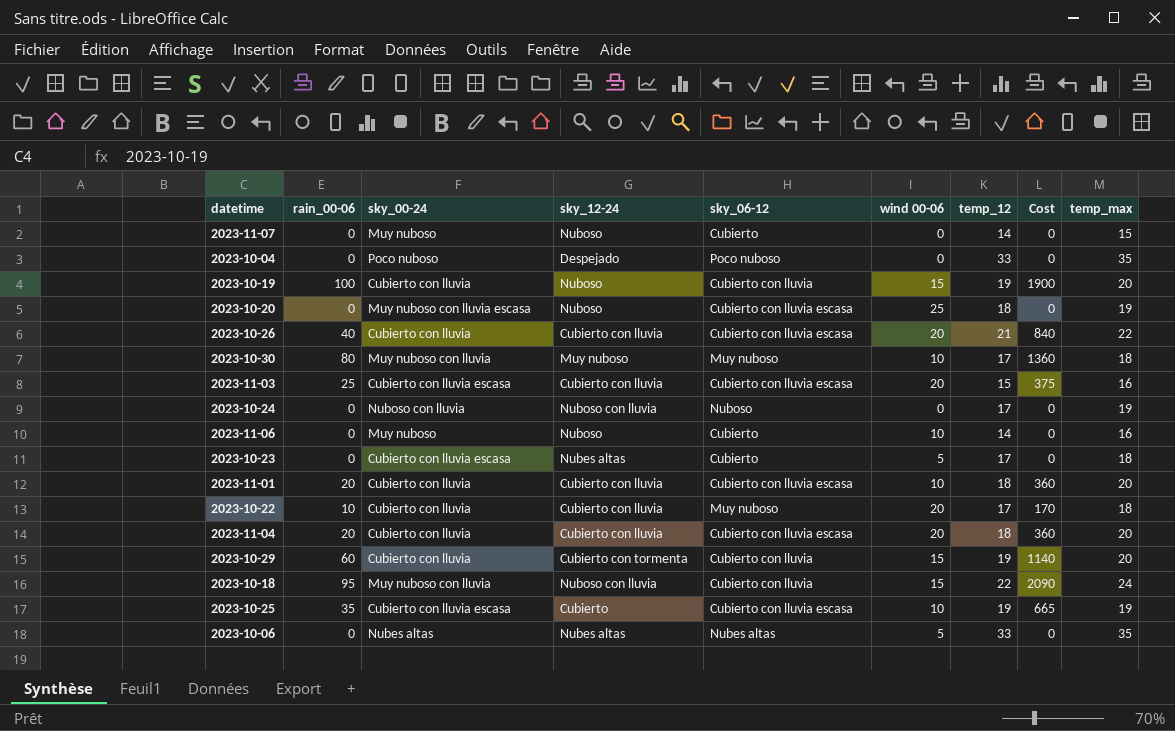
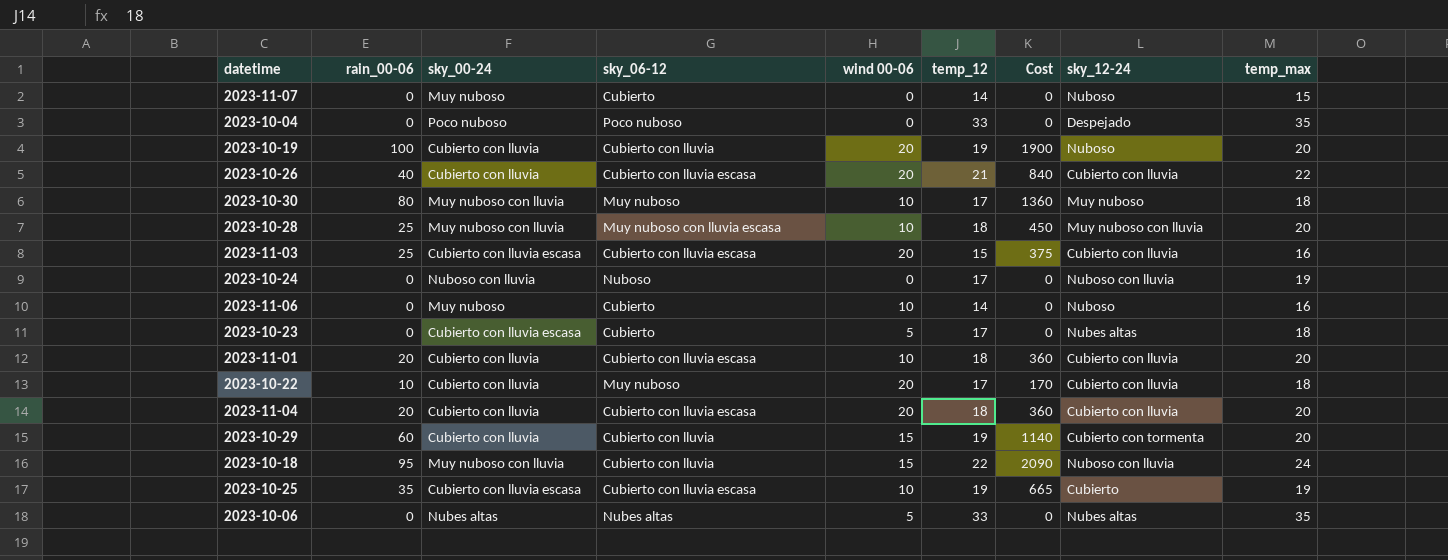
column sky_12-24 | position: 4 -> 8
row 2023-10-20: 0 | Muy nuboso con lluvia escasa | Nuboso | Cubierto con lluvia escasa | 25 | 18 | 0 | 19 -> none
2023-10-19 | wind 00-06: 15 -> 20
row 2023-10-28: none -> 25 | Muy nuboso con lluvia | Muy nuboso con lluvia escasa | 10 | 18 | 450 | Muy nuboso con lluvia | 20

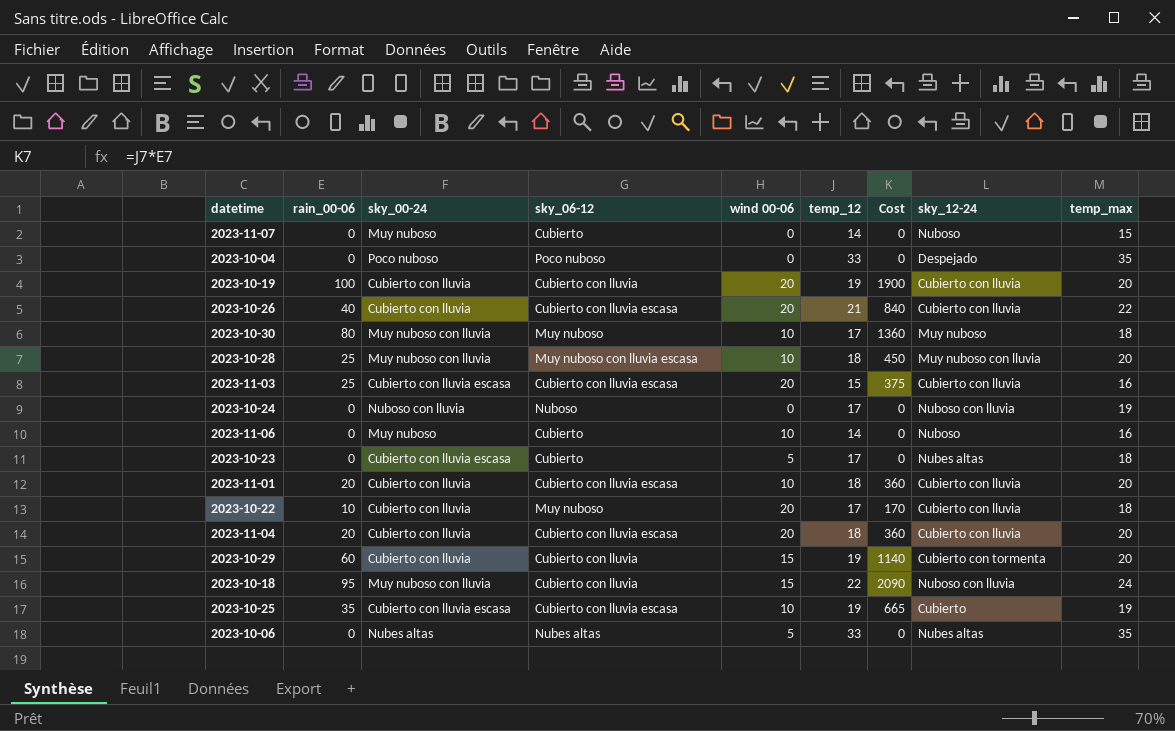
2023-10-19 | sky_12-24: Nuboso -> Cubierto con lluvia

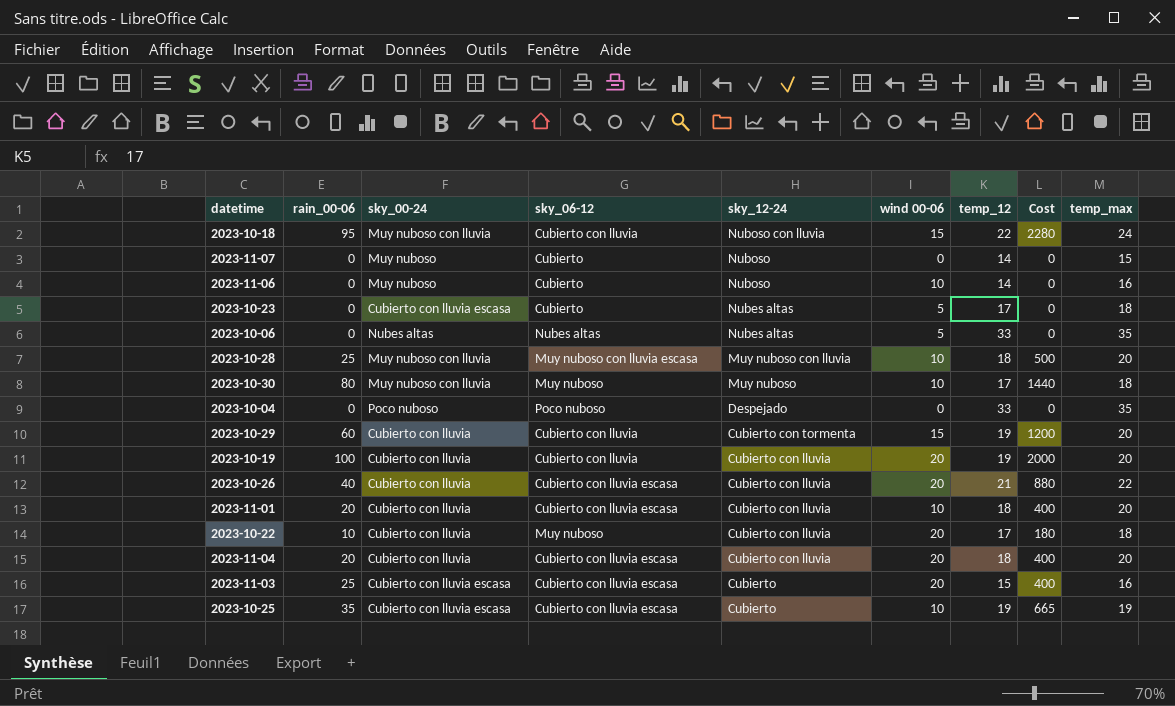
row order: none -> sky_12-24 descending
column sky_12-24 | position: 8 -> 5
column Cost | formula: [rain_00-06] * [temp_12] -> [rain_00-06] * [temp_max]
row 2023-10-24: 0 | Nuboso con lluvia | Nuboso | 0 | 17 | 0 | Nuboso con lluvia | 19 -> none
2023-11-03 | sky_12-24: Cubierto con lluvia -> Cubierto

